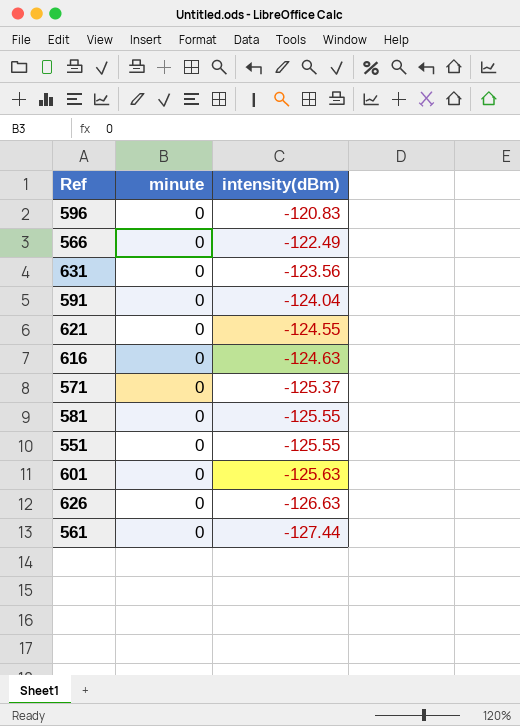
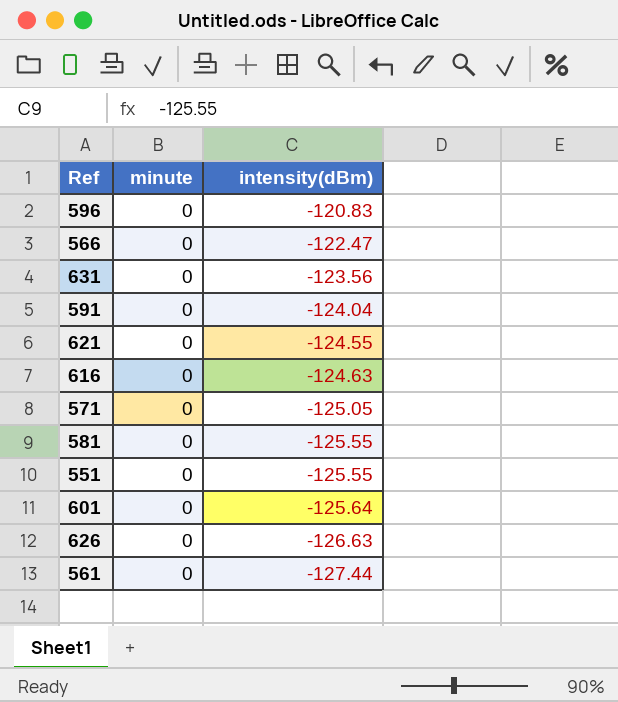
566 | intensity(dBm): -122.49 -> -122.47
571 | intensity(dBm): -125.37 -> -125.05
601 | intensity(dBm): -125.63 -> -125.64

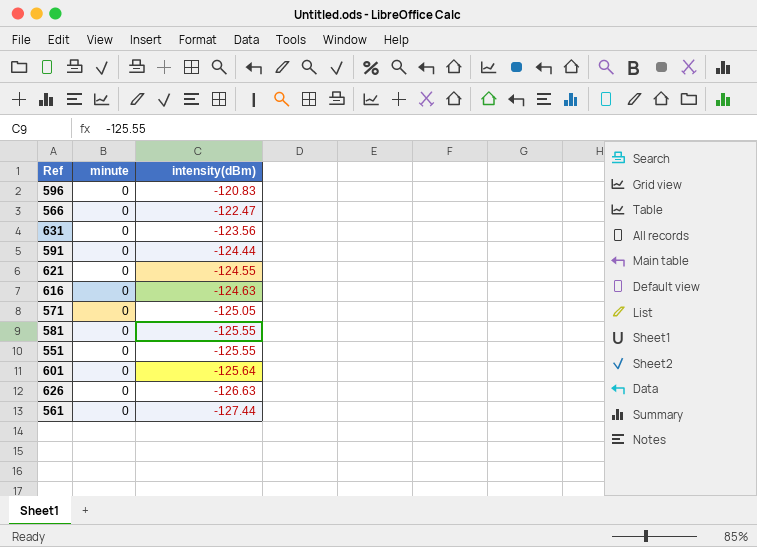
591 | intensity(dBm): -124.04 -> -124.44

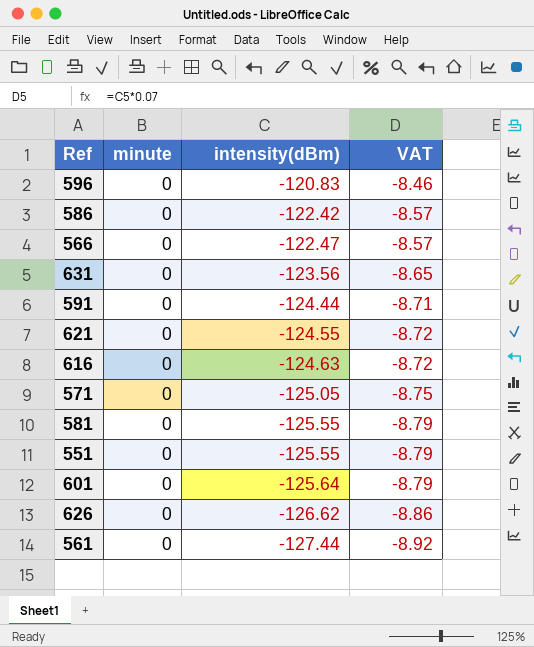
column VAT | formula: none -> [intensity(dBm)] * 0.07
row 586: none -> 0 | -122.42 | -8.57
626 | intensity(dBm): -126.63 -> -126.62

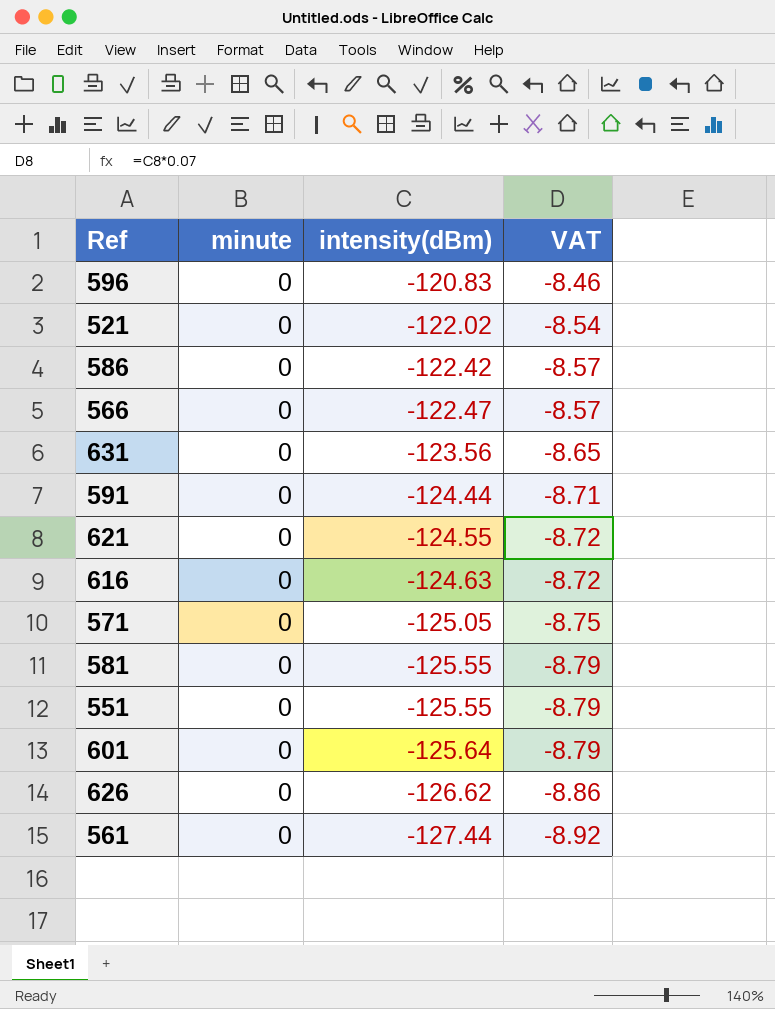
row 521: none -> 0 | -122.02 | -8.54

